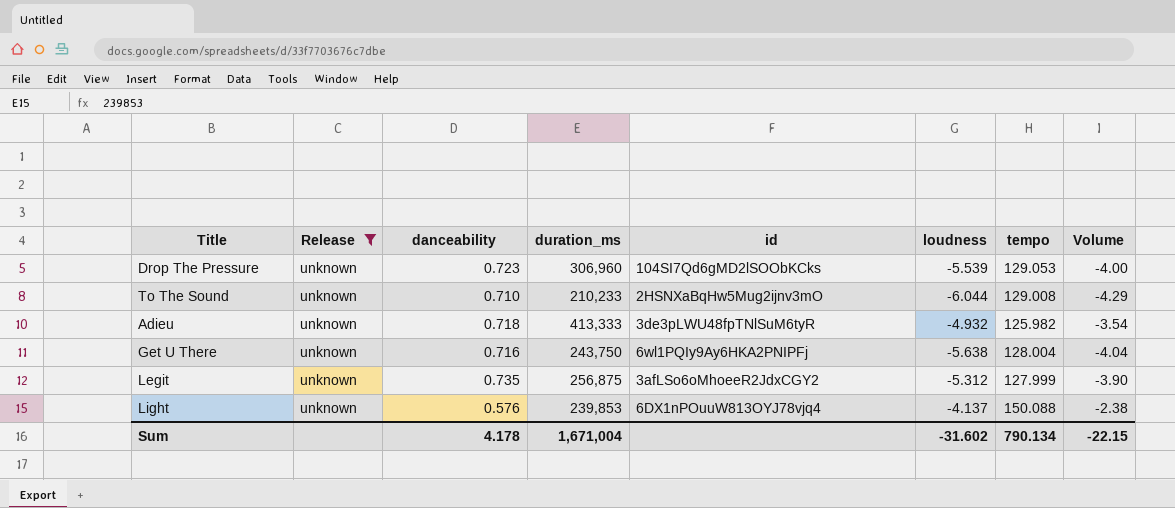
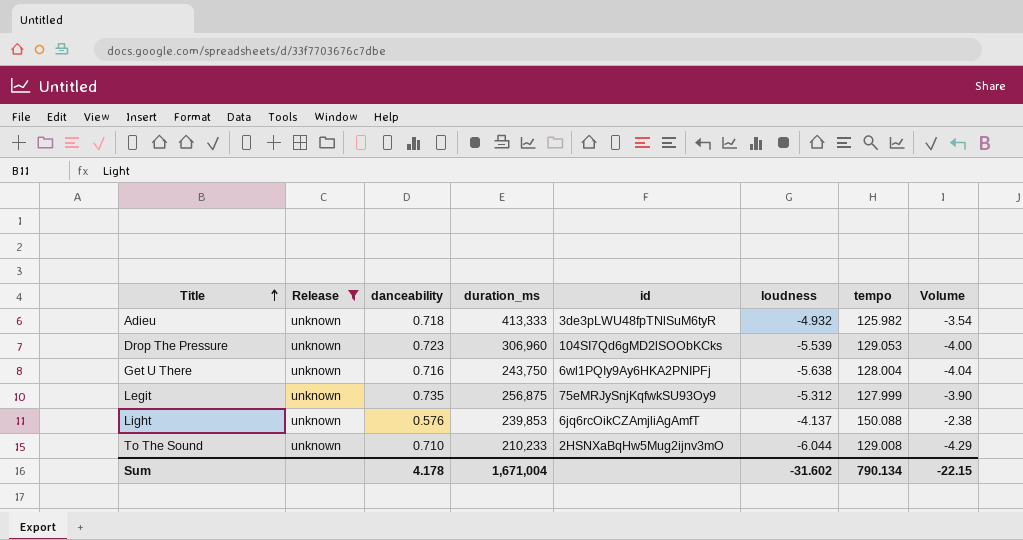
row order: none -> Title ascending
Legit | id: 3afLSo6oMhoeeR2JdxCGY2 -> 75eMRJySnjKqfwkSU93Oy9
Light | id: 6DX1nPOuuW813OYJ78vjq4 -> 6jq6rcOikCZAmjliAgAmfT

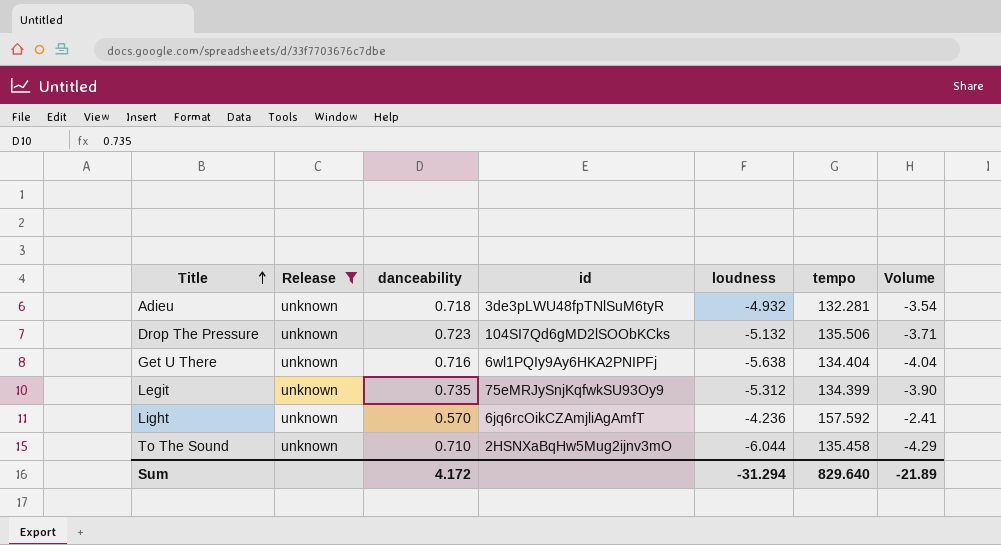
column duration_ms | position: 4 -> none
Adieu | tempo: 125.982 -> 132.281
Drop The Pressure | loudness: -5.539 -> -5.132
Drop The Pressure | tempo: 129.053 -> 135.506
Drop The Pressure | Volume: -4.00 -> -3.71
Get U There | tempo: 128.004 -> 134.404
Legit | tempo: 127.999 -> 134.399
Light | danceability: 0.576 -> 0.570
Light | loudness: -4.137 -> -4.236
Light | tempo: 150.088 -> 157.592
Light | Volume: -2.38 -> -2.41
To The Sound | tempo: 129.008 -> 135.458
Sum | danceability: 4.178 -> 4.172
Sum | loudness: -31.602 -> -31.294
Sum | tempo: 790.134 -> 829.640
Sum | Volume: -22.15 -> -21.89

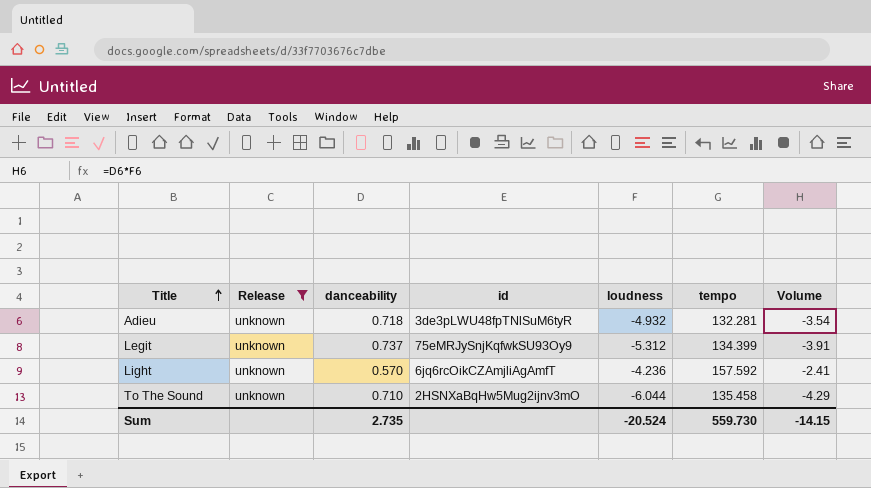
row Drop The Pressure: unknown | 0.723 | 104SI7Qd6gMD2lSOObKCks | -5.132 | 135.506 | -3.71 -> none
row Get U There: unknown | 0.716 | 6wl1PQIy9Ay6HKA2PNIPFj | -5.638 | 134.404 | -4.04 -> none
Legit | danceability: 0.735 -> 0.737
Legit | Volume: -3.90 -> -3.91
Sum | danceability: 4.172 -> 2.735
Sum | loudness: -31.294 -> -20.524
Sum | tempo: 829.640 -> 559.730
Sum | Volume: -21.89 -> -14.15

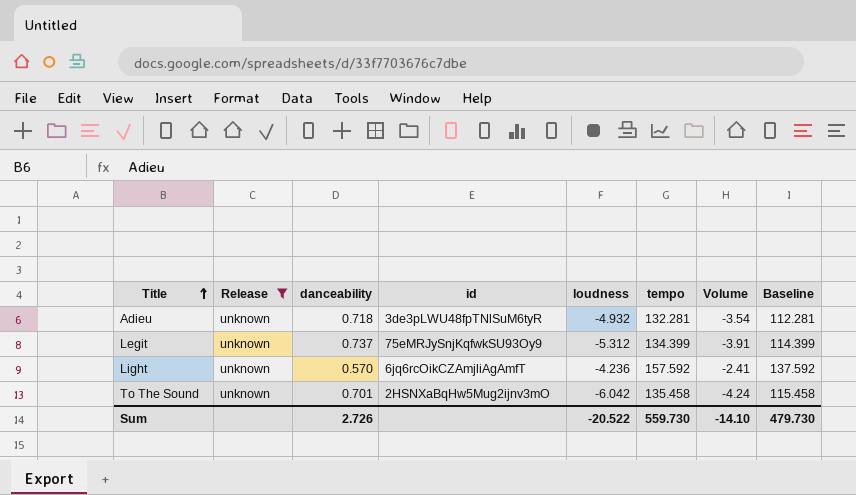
column Baseline | formula: none -> [tempo] - 20
To The Sound | danceability: 0.710 -> 0.701
To The Sound | loudness: -6.044 -> -6.042
To The Sound | Volume: -4.29 -> -4.24
Sum | danceability: 2.735 -> 2.726
Sum | loudness: -20.524 -> -20.522
Sum | Volume: -14.15 -> -14.10

